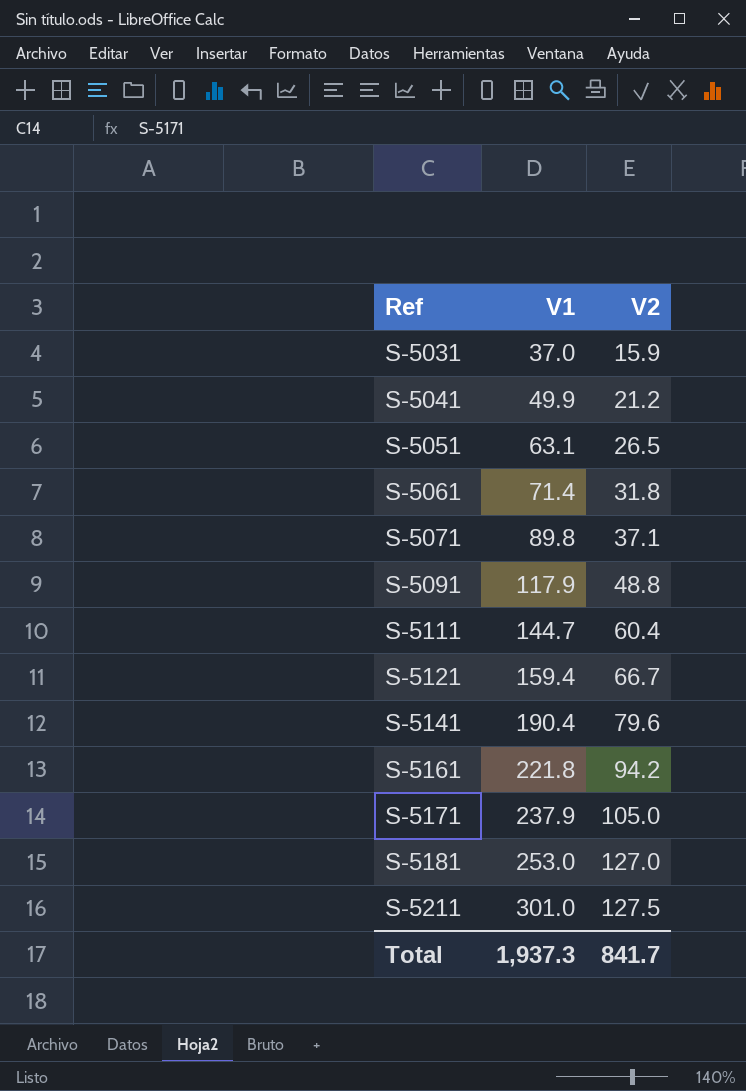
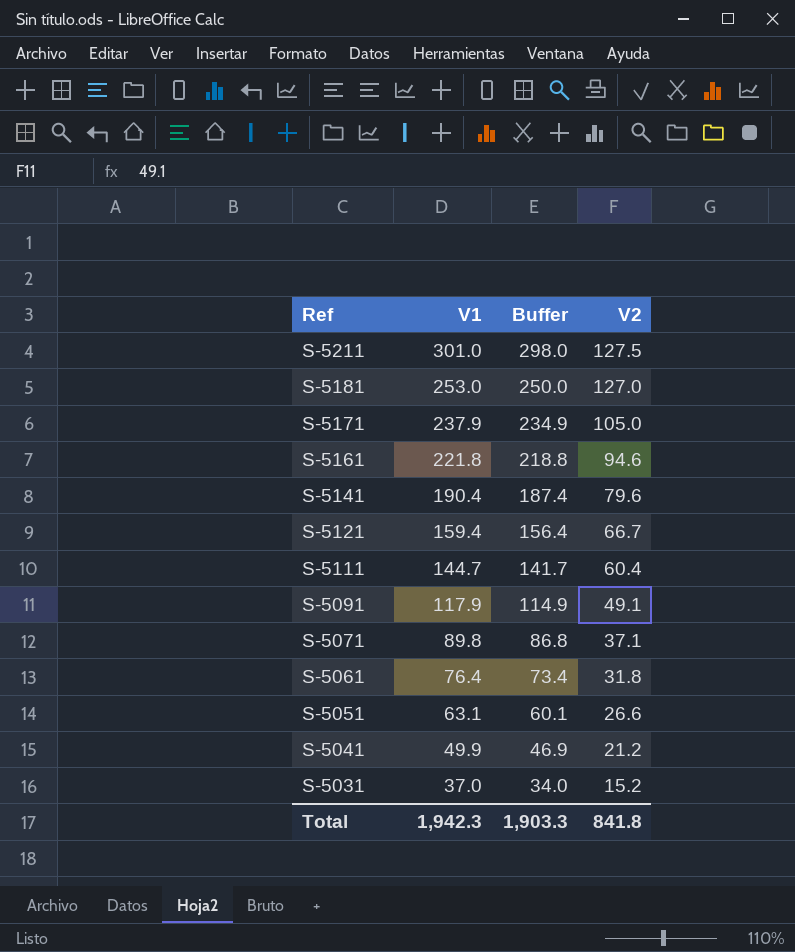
row order: Ref ascending -> Ref descending
column Buffer | formula: none -> [V1] - 3
S-5161 | V2: 94.2 -> 94.6
S-5091 | V2: 48.8 -> 49.1
S-5061 | V1: 71.4 -> 76.4
S-5051 | V2: 26.5 -> 26.6
S-5031 | V2: 15.9 -> 15.2
Total | V1: 1,937.3 -> 1,942.3
Total | V2: 841.7 -> 841.8

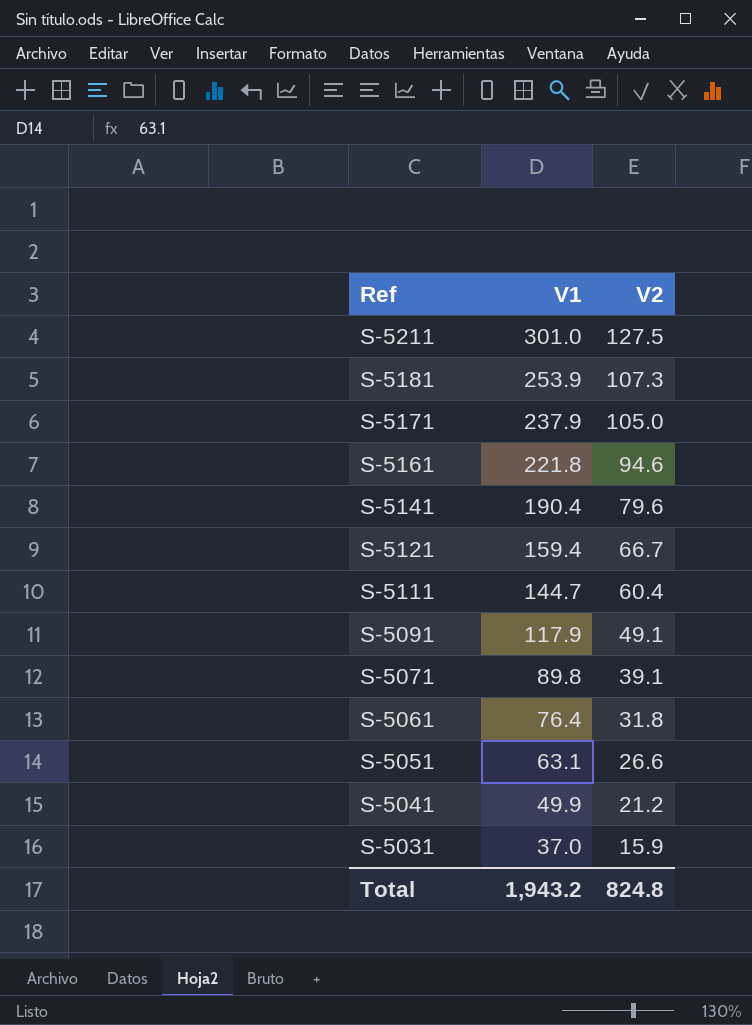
column Buffer | formula: [V1] - 3 -> none
S-5181 | V1: 253.0 -> 253.9
S-5181 | V2: 127.0 -> 107.3
S-5071 | V2: 37.1 -> 39.1
S-5031 | V2: 15.2 -> 15.9
Total | V1: 1,942.3 -> 1,943.2
Total | V2: 841.8 -> 824.8

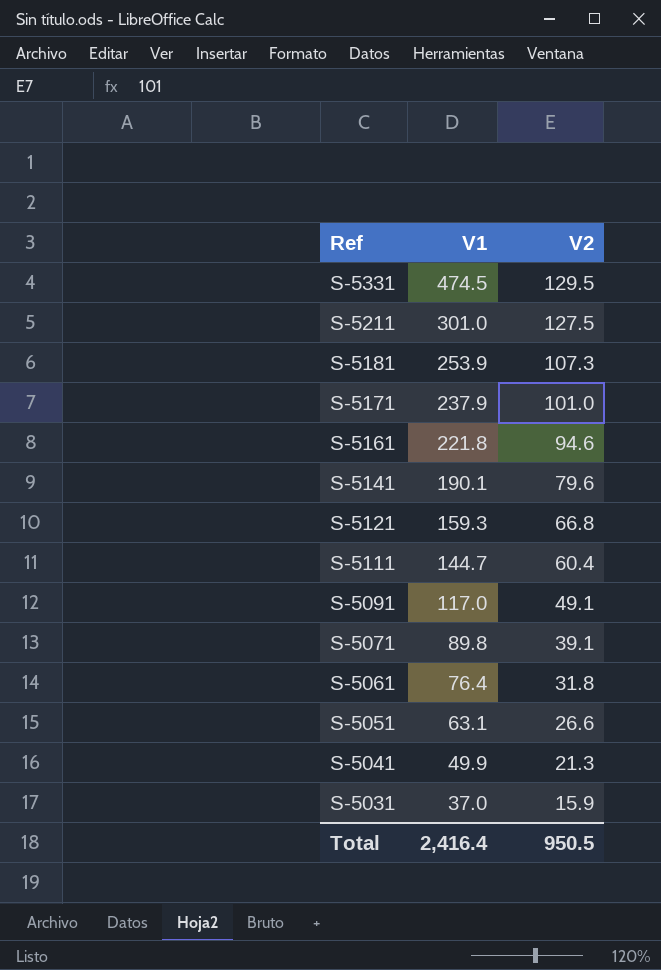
row S-5331: none -> 474.5 | 129.5
S-5171 | V2: 105.0 -> 101.0
S-5141 | V1: 190.4 -> 190.1
S-5121 | V1: 159.4 -> 159.3
S-5121 | V2: 66.7 -> 66.8
S-5091 | V1: 117.9 -> 117.0
S-5041 | V2: 21.2 -> 21.3
Total | V1: 1,943.2 -> 2,416.4
Total | V2: 824.8 -> 950.5

